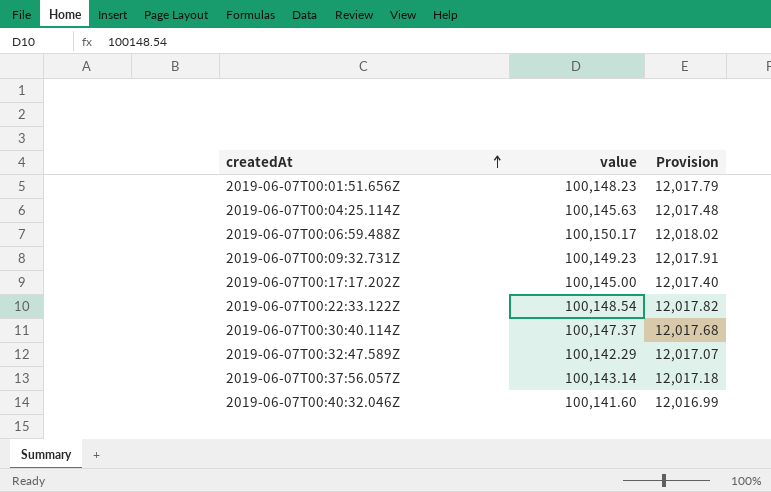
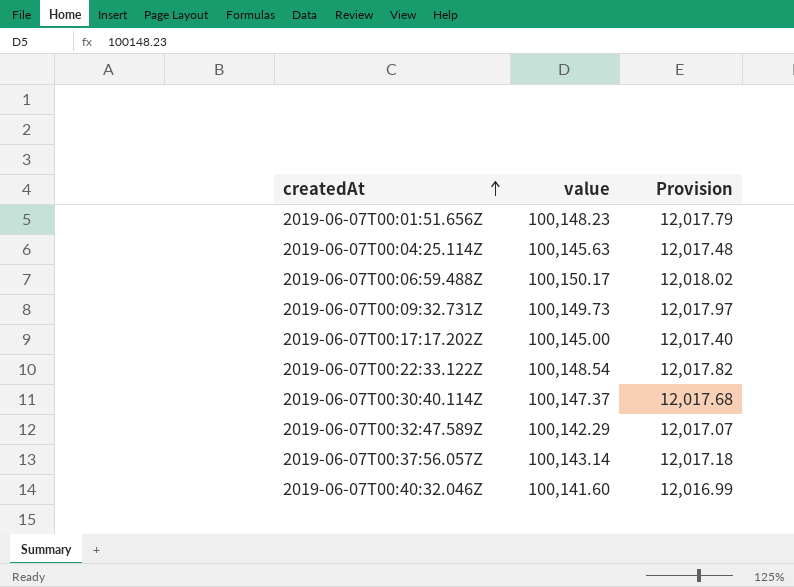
2019-06-07T00:09:32.731Z | value: 100,149.23 -> 100,149.73
2019-06-07T00:09:32.731Z | Provision: 12,017.91 -> 12,017.97

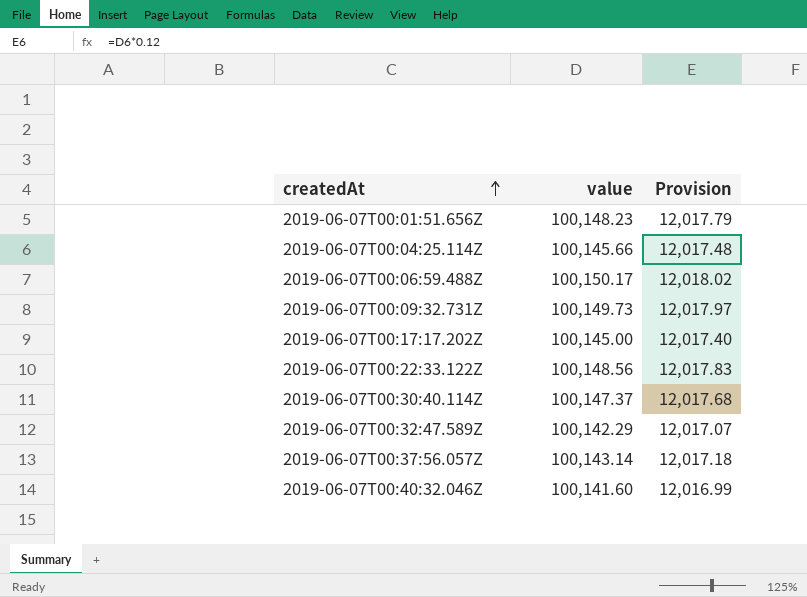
2019-06-07T00:04:25.114Z | value: 100,145.63 -> 100,145.66
2019-06-07T00:22:33.122Z | value: 100,148.54 -> 100,148.56
2019-06-07T00:22:33.122Z | Provision: 12,017.82 -> 12,017.83

